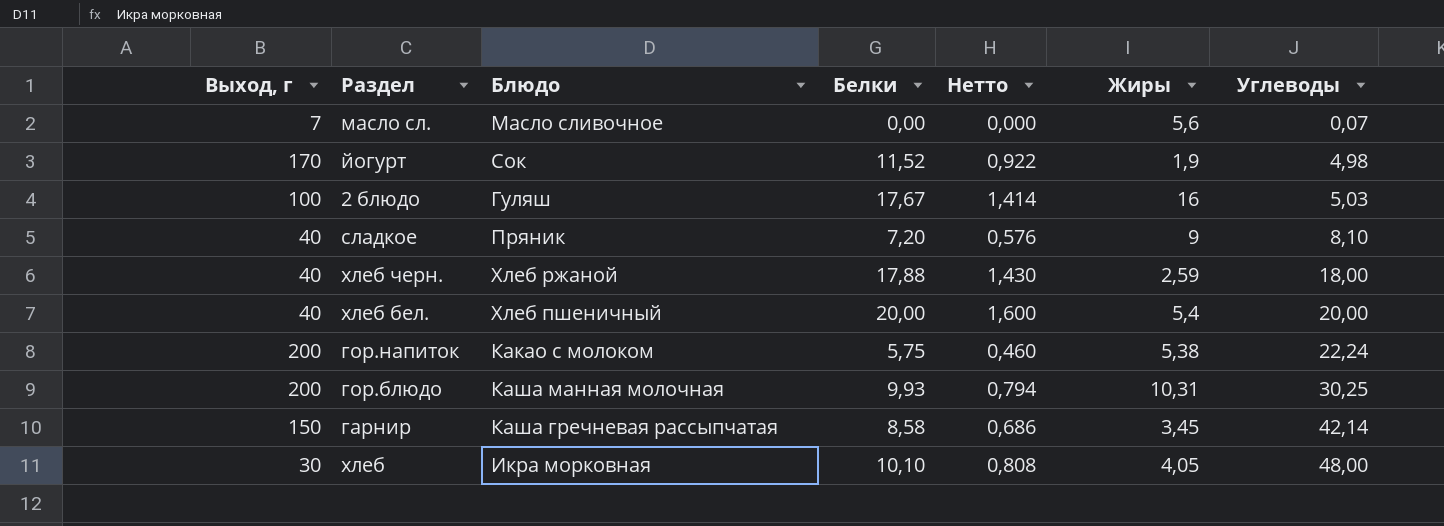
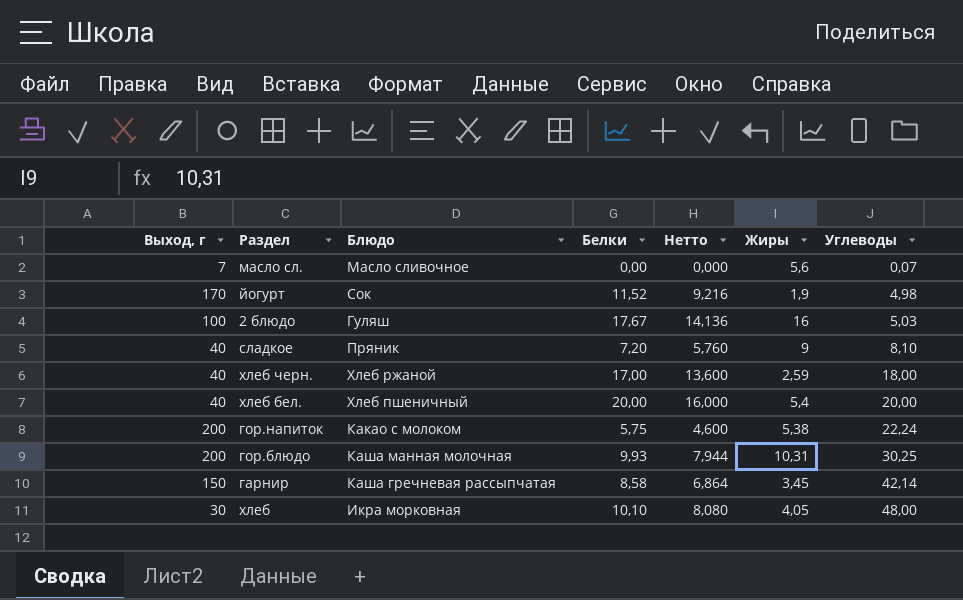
column Нетто | formula: [Белки] * 0,08 -> [Белки] * 0,8
хлеб черн. | Белки: 17,88 -> 17,00

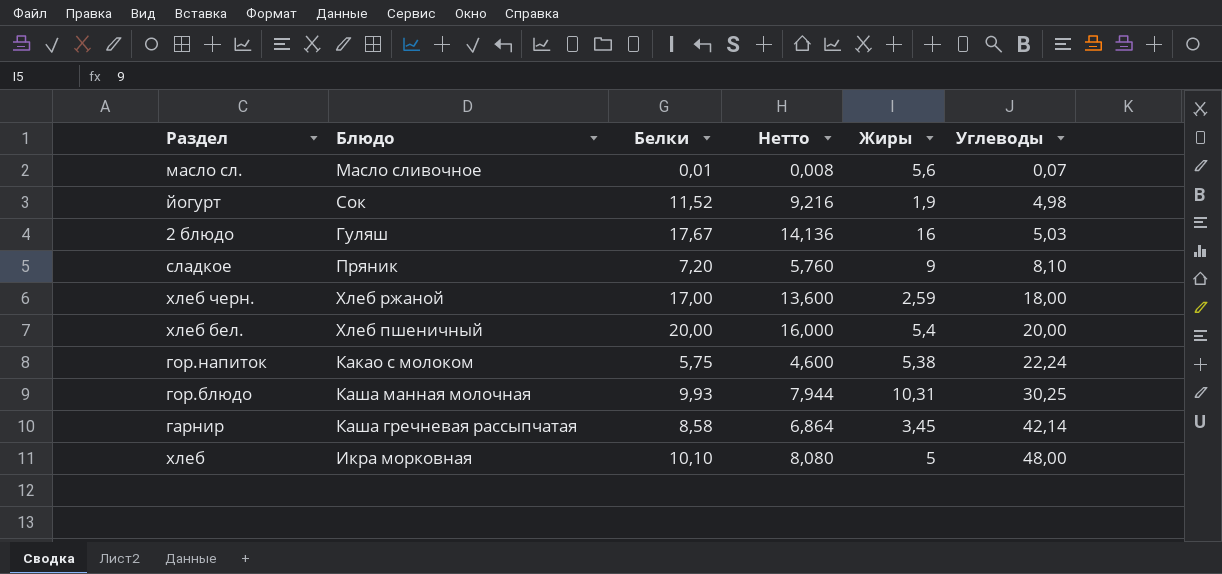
column Выход, г | position: 1 -> none
масло сл. | Белки: 0,00 -> 0,01
масло сл. | Нетто: 0,000 -> 0,008
хлеб | Жиры: 4,05 -> 5

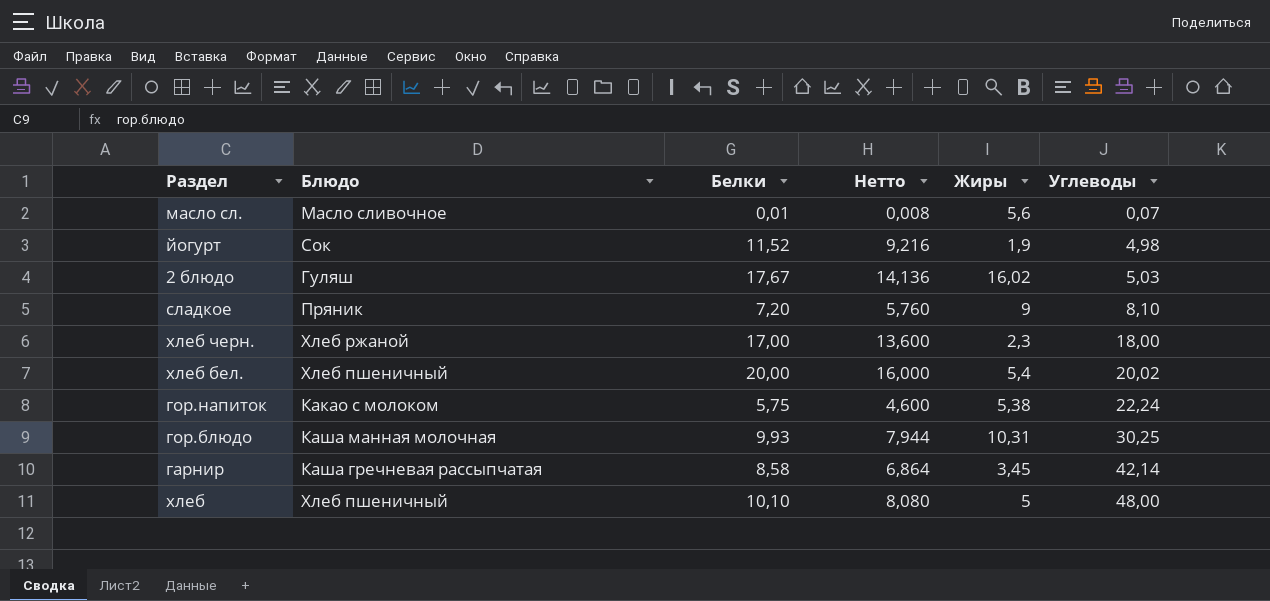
2 блюдо | Жиры: 16 -> 16,02
хлеб черн. | Жиры: 2,59 -> 2,3
хлеб бел. | Углеводы: 20,00 -> 20,02
хлеб | Блюдо: Икра морковная -> Хлеб пшеничный

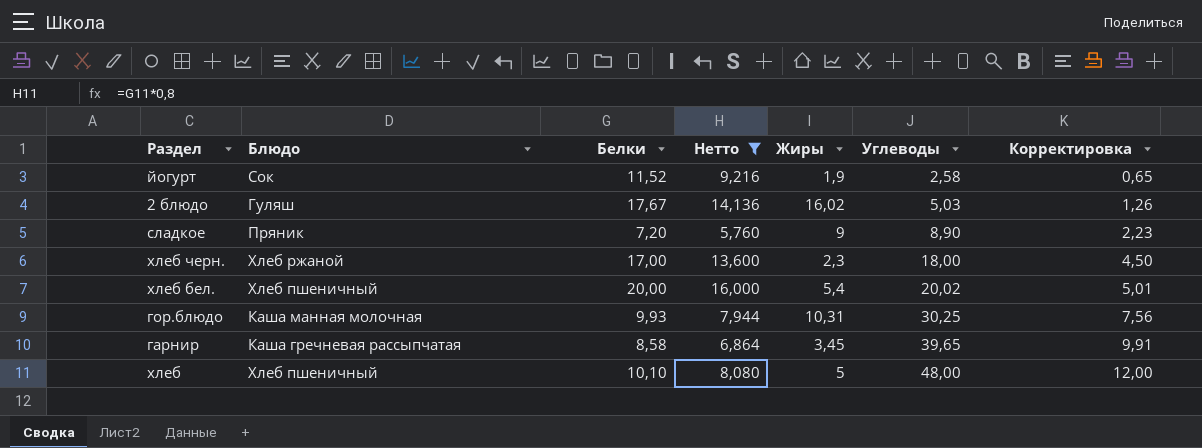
filter: none -> Нетто >= 5,760
column Корректировка | formula: none -> [Углеводы] * 0,25
йогурт | Углеводы: 4,98 -> 2,58
сладкое | Углеводы: 8,10 -> 8,90
гарнир | Углеводы: 42,14 -> 39,65

